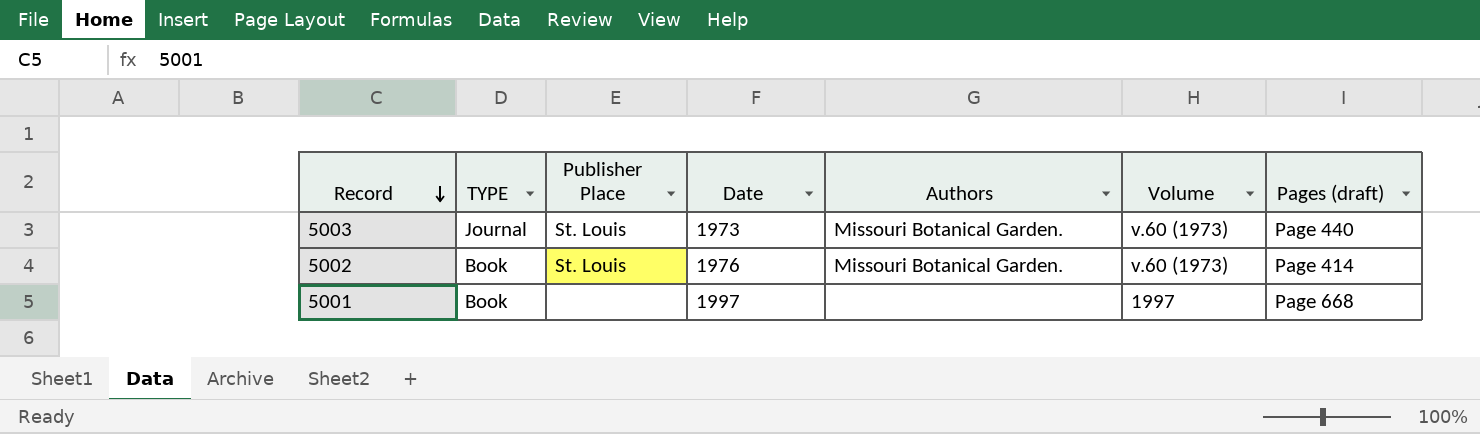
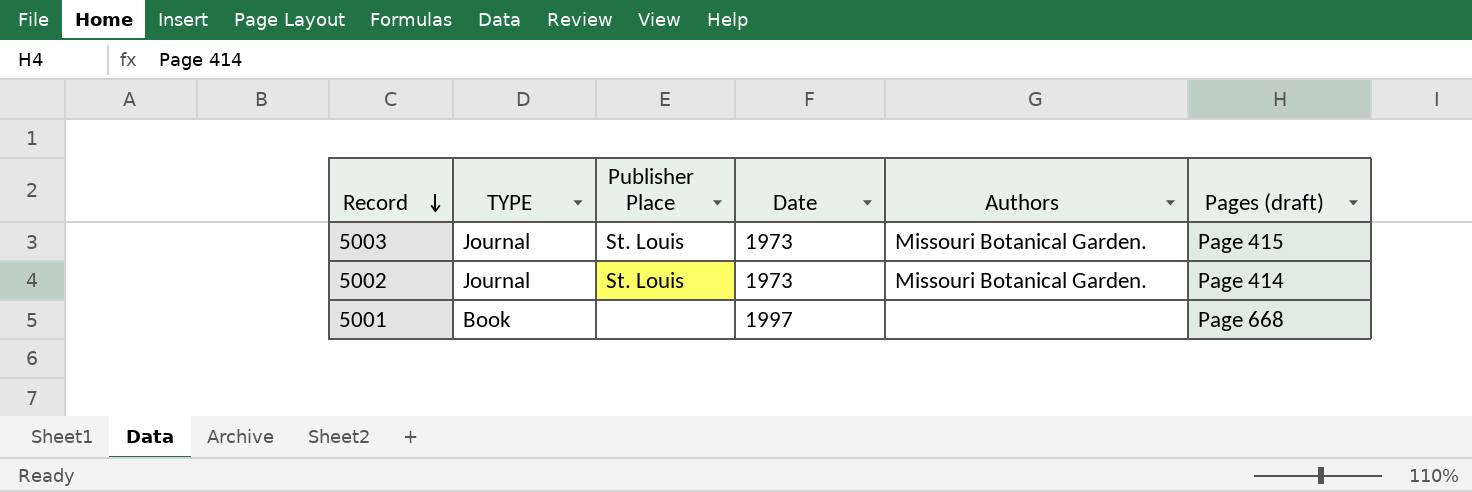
column Volume | position: 6 -> none
5003 | Pages (draft): Page 440 -> Page 415
5002 | TYPE: Book -> Journal
5002 | Date: 1976 -> 1973

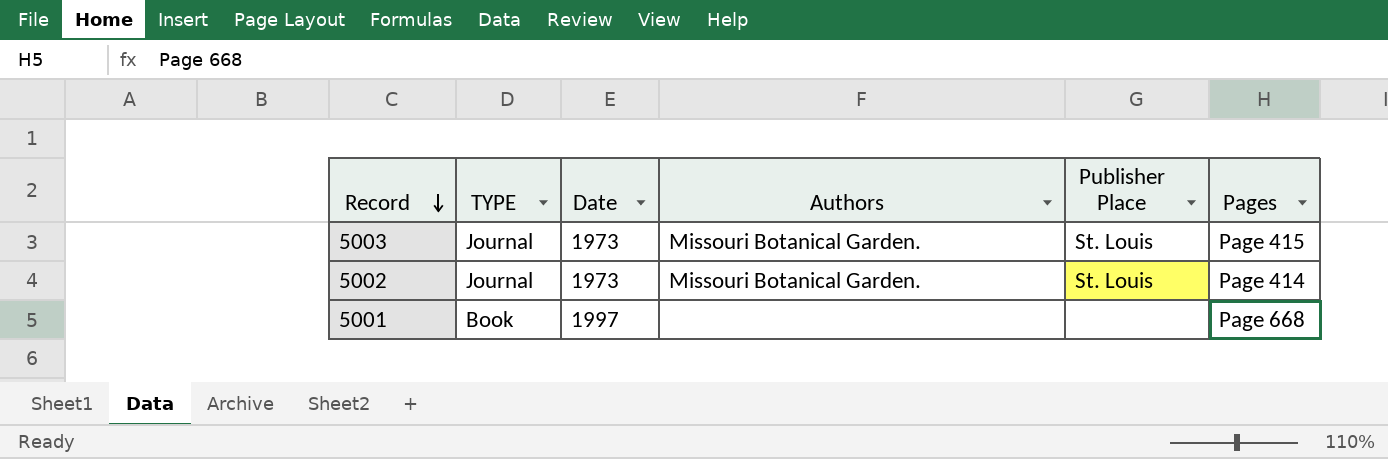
column Publisher Place | position: 3 -> 5
column name: Pages (draft) -> Pages

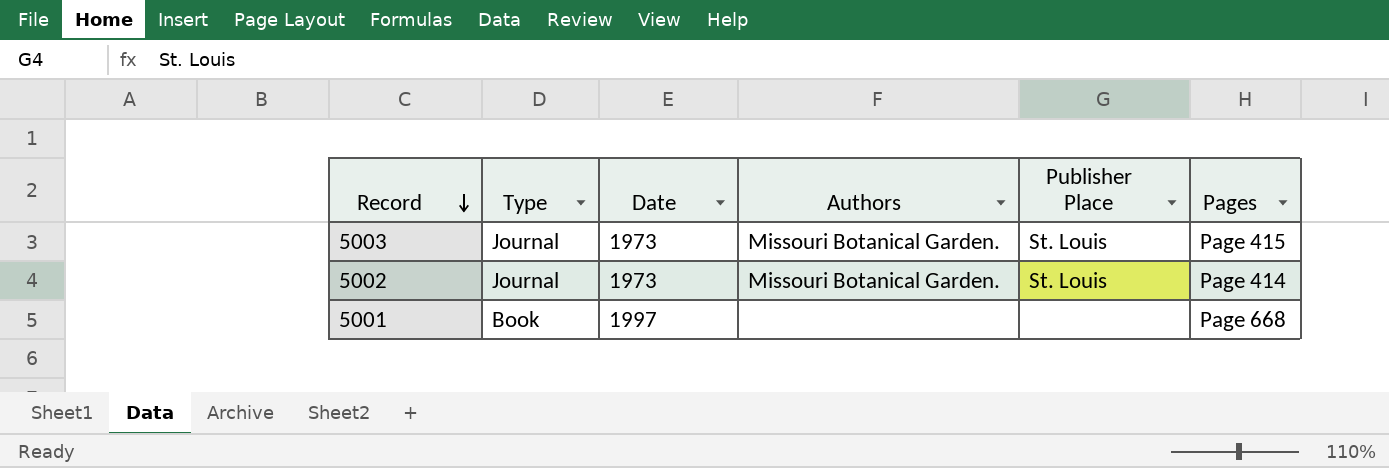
column name: TYPE -> Type

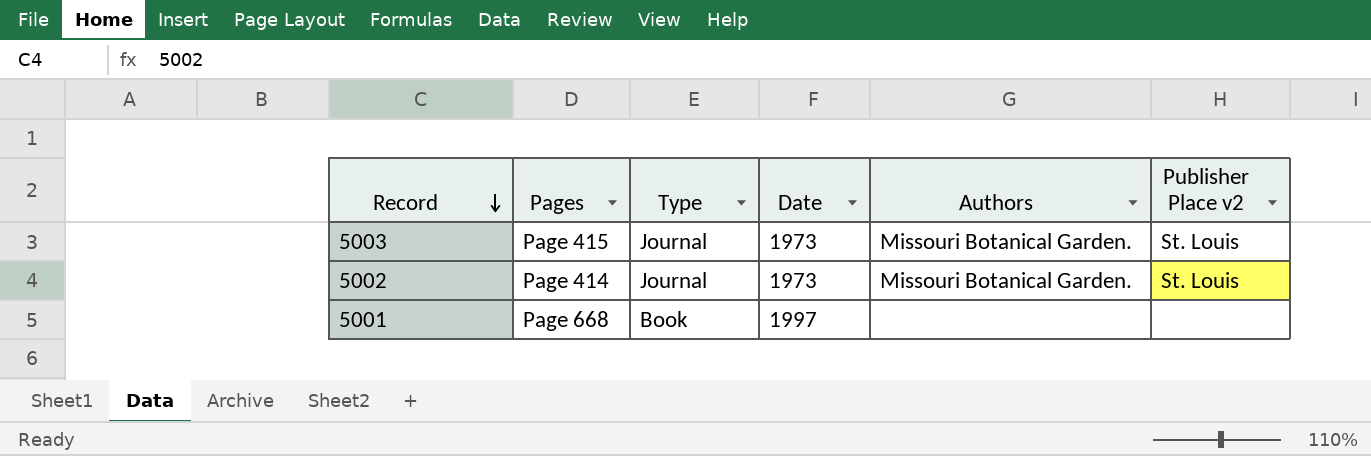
column Pages | position: 6 -> 2
column name: Publisher Place -> Publisher Place v2

